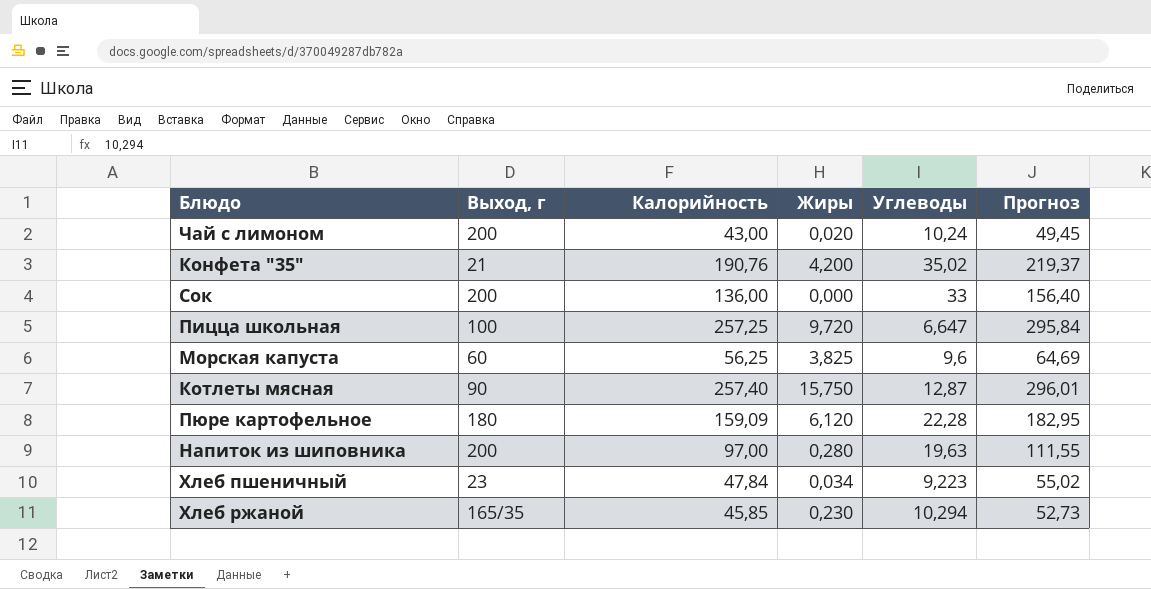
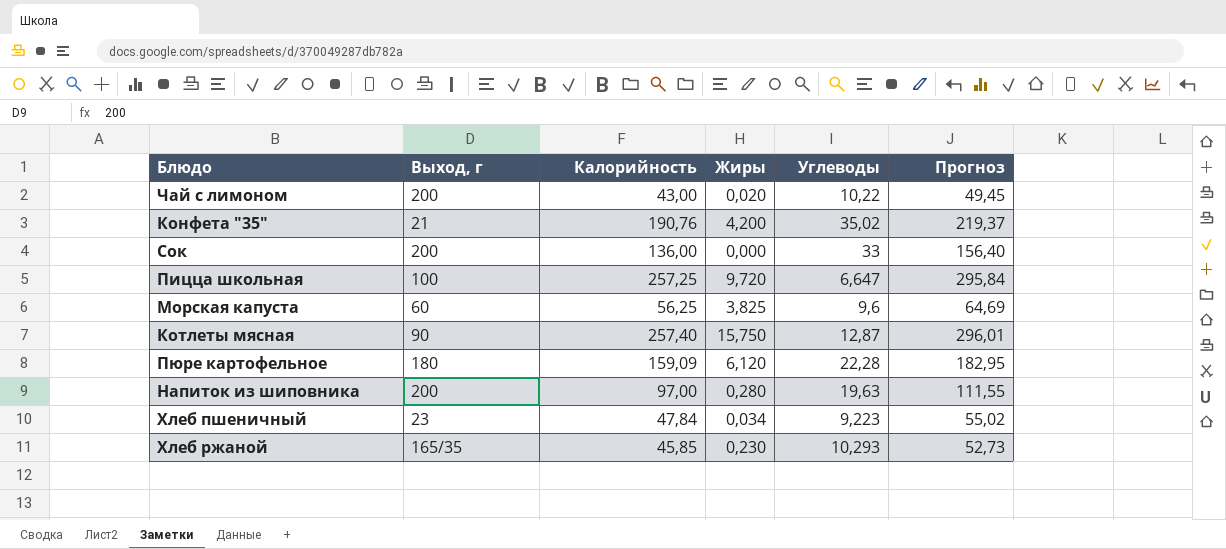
Чай с лимоном | Углеводы: 10,24 -> 10,22
Хлеб ржаной | Углеводы: 10,294 -> 10,293

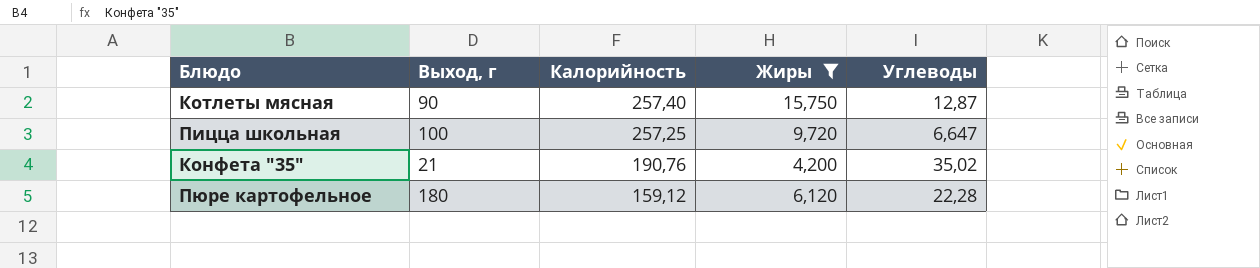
filter: none -> Жиры >= 4,200
row order: none -> Калорийность descending
column Прогноз | formula: [Калорийность] * 1,15 -> none
Пюре картофельное | Калорийность: 159,09 -> 159,12

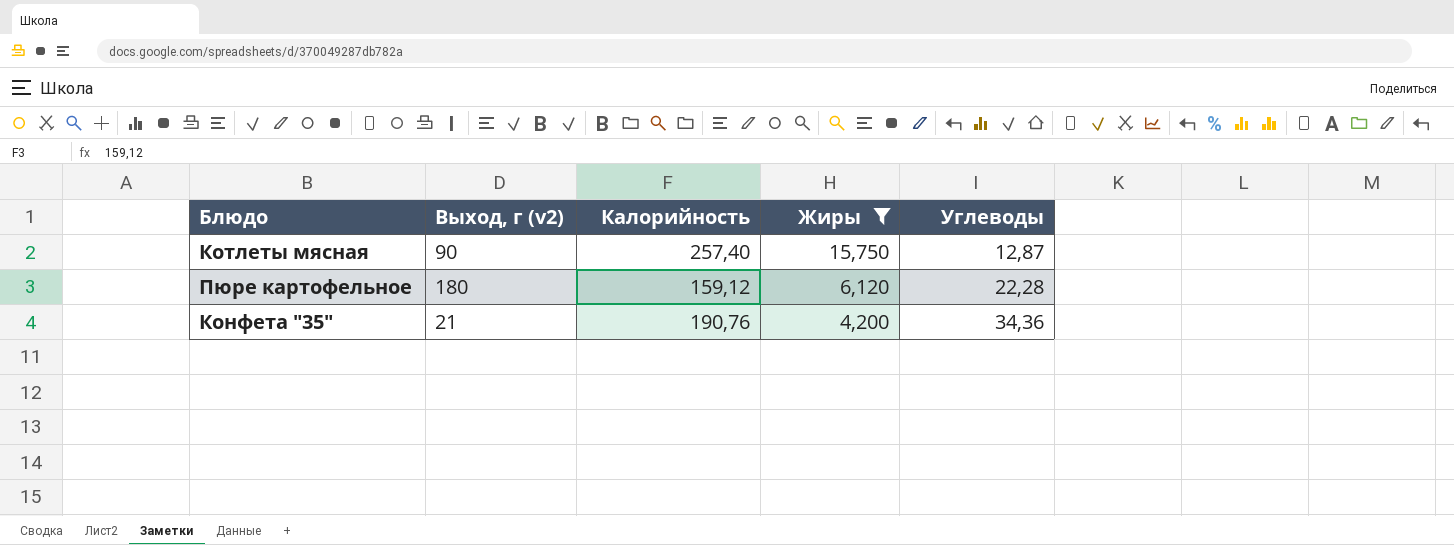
row order: Калорийность descending -> Жиры descending
column name: Выход, г -> Выход, г (v2)
row Пицца школьная: 100 | 257,25 | 9,720 | 6,647 -> none
Конфета "35" | Углеводы: 35,02 -> 34,36

